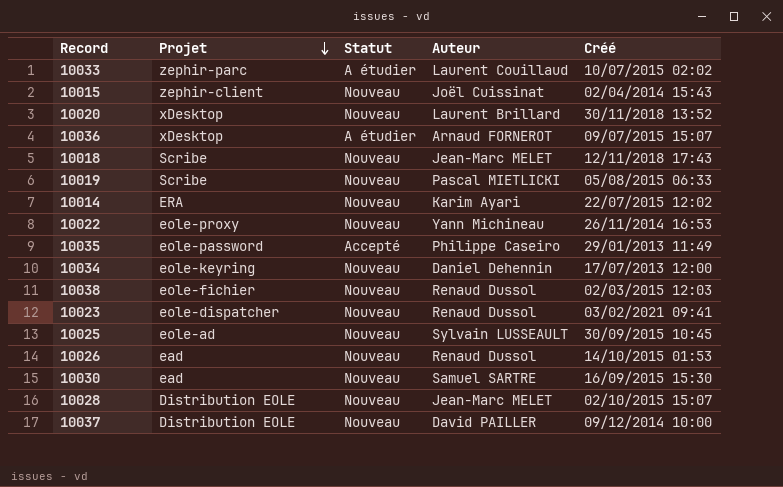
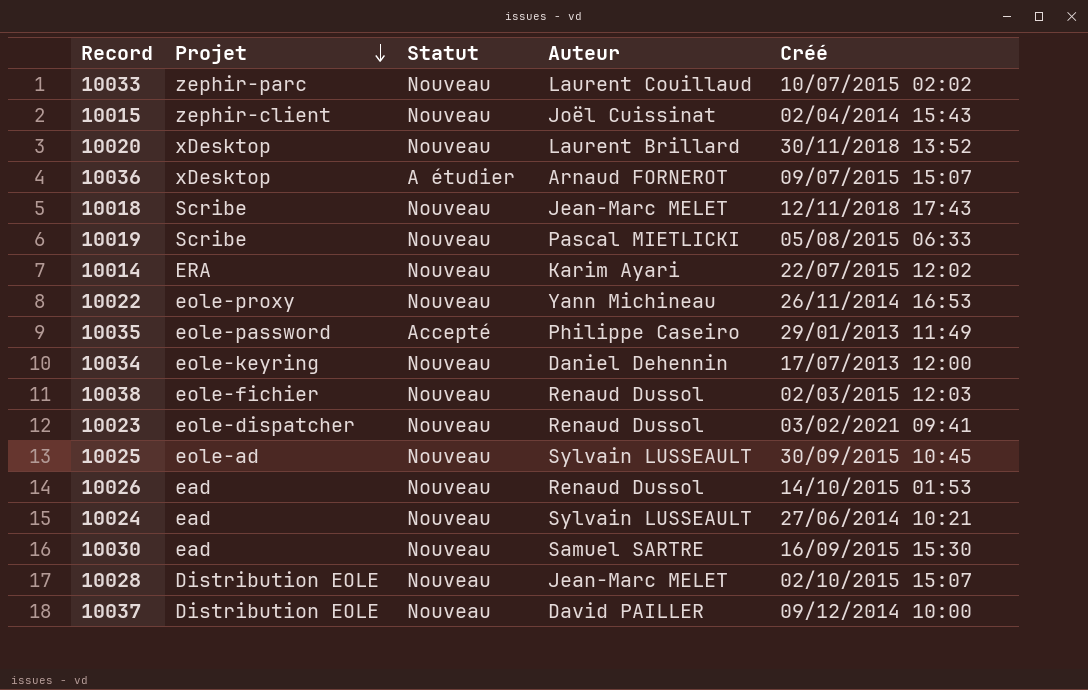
10033 | Statut: A étudier -> Nouveau
row 10024: none -> ead | Nouveau | Sylvain LUSSEAULT | 27/06/2014 10:21

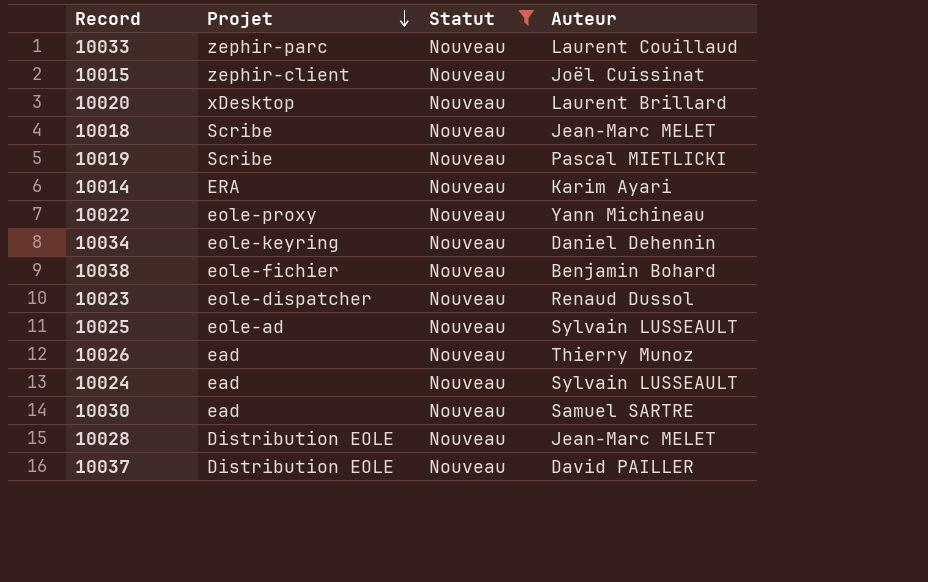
filter: none -> Statut = Nouveau
column Créé | position: 5 -> none
10038 | Auteur: Renaud Dussol -> Benjamin Bohard
10026 | Auteur: Renaud Dussol -> Thierry Munoz

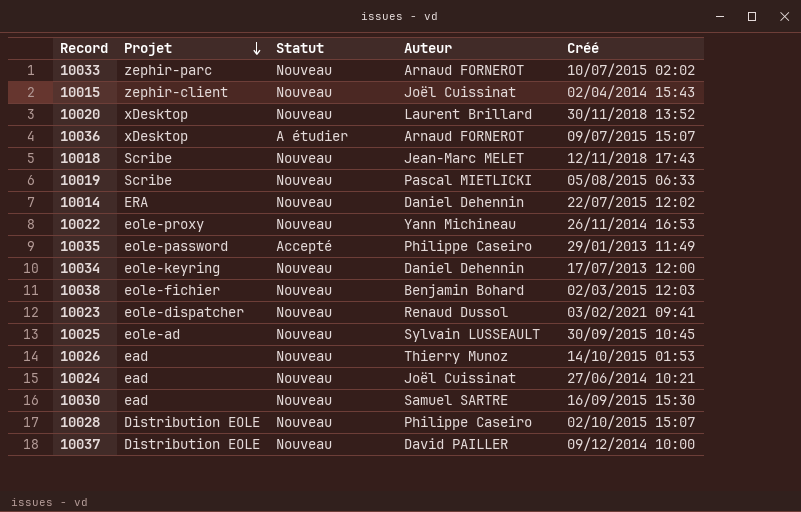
filter: Statut = Nouveau -> none
column Créé | position: none -> 5
10033 | Auteur: Laurent Couillaud -> Arnaud FORNEROT
10014 | Auteur: Karim Ayari -> Daniel Dehennin
10024 | Auteur: Sylvain LUSSEAULT -> Joël Cuissinat
10028 | Auteur: Jean-Marc MELET -> Philippe Caseiro

